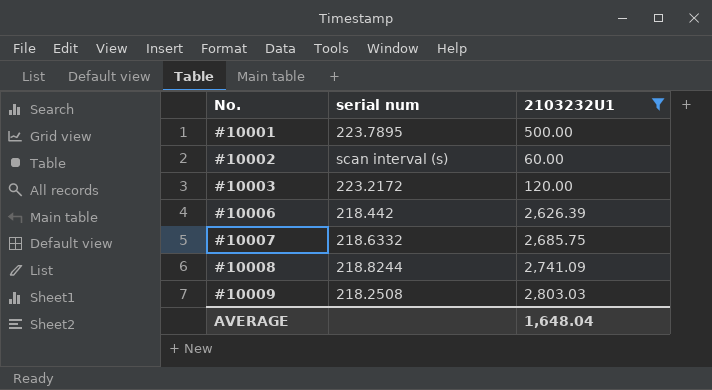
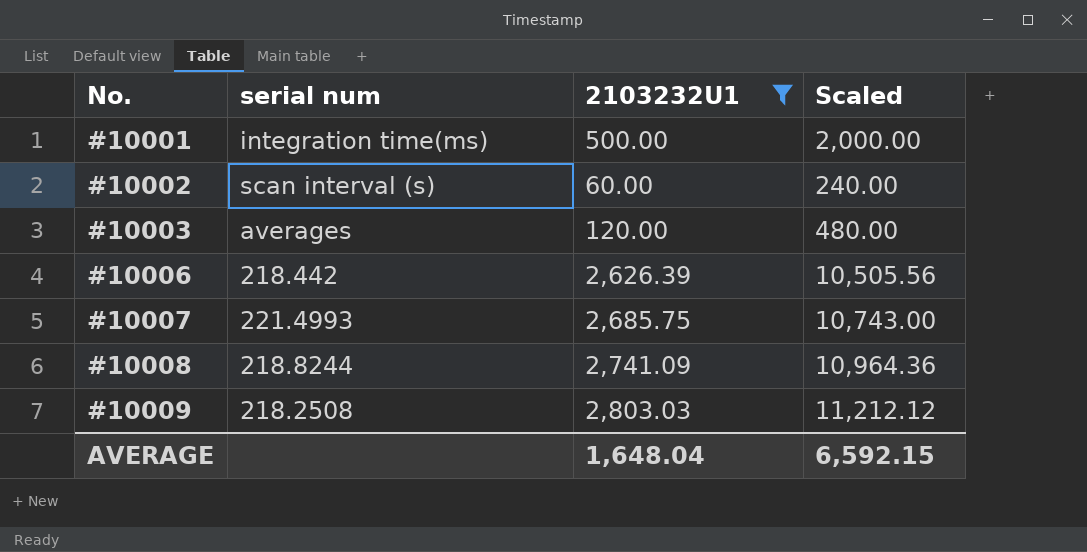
column Scaled | formula: none -> [2103232U1] * 4
#10001 | serial num: 223.7895 -> integration time(ms)
#10003 | serial num: 223.2172 -> averages
#10007 | serial num: 218.6332 -> 221.4993

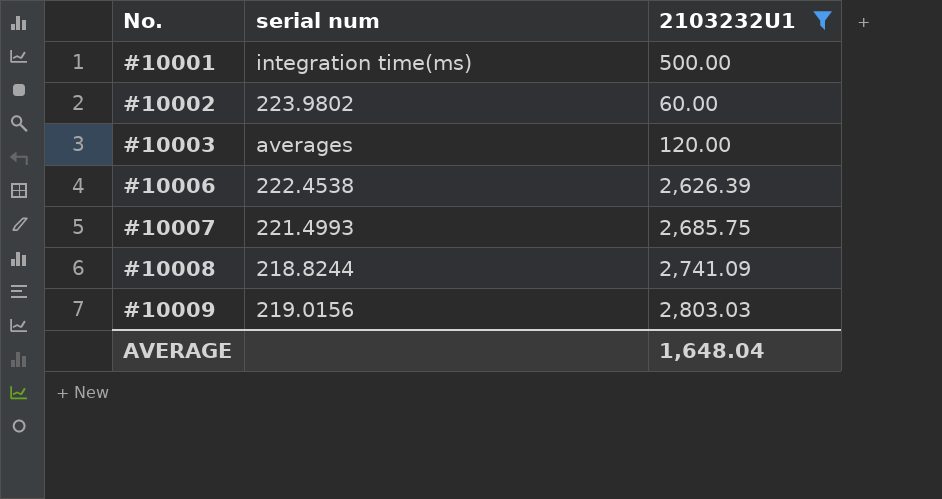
column Scaled | formula: [2103232U1] * 4 -> none
#10002 | serial num: scan interval (s) -> 223.9802
#10006 | serial num: 218.442 -> 222.4538
#10009 | serial num: 218.2508 -> 219.0156

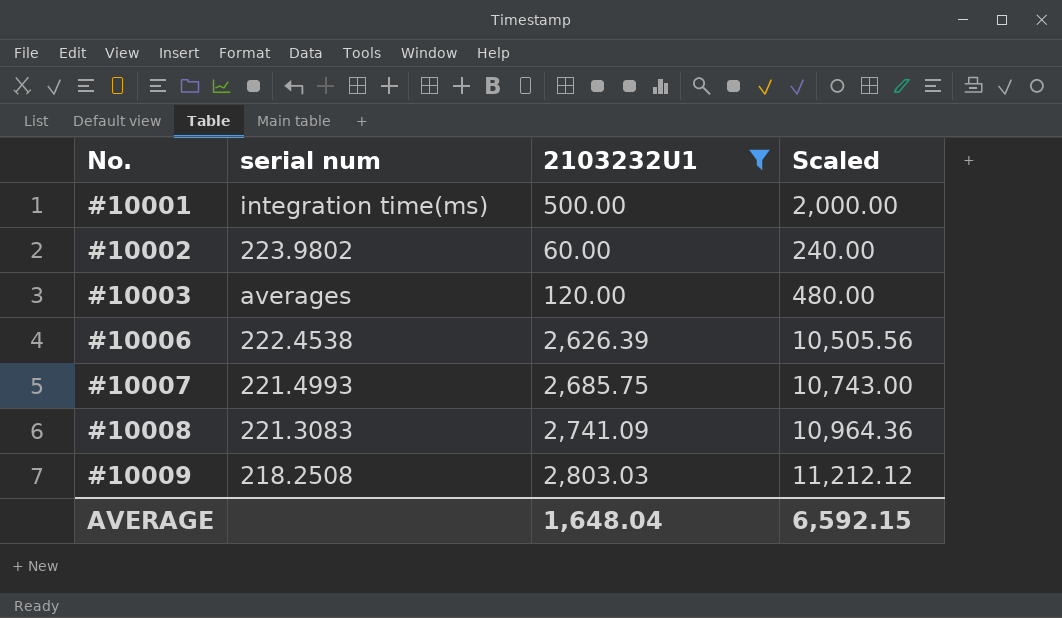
column Scaled | formula: none -> [2103232U1] * 4
#10008 | serial num: 218.8244 -> 221.3083
#10009 | serial num: 219.0156 -> 218.2508

